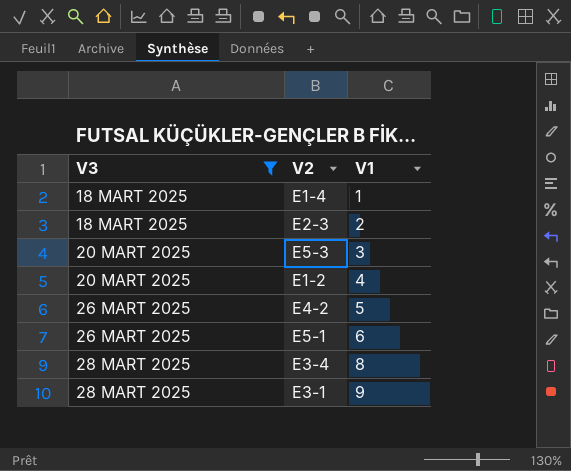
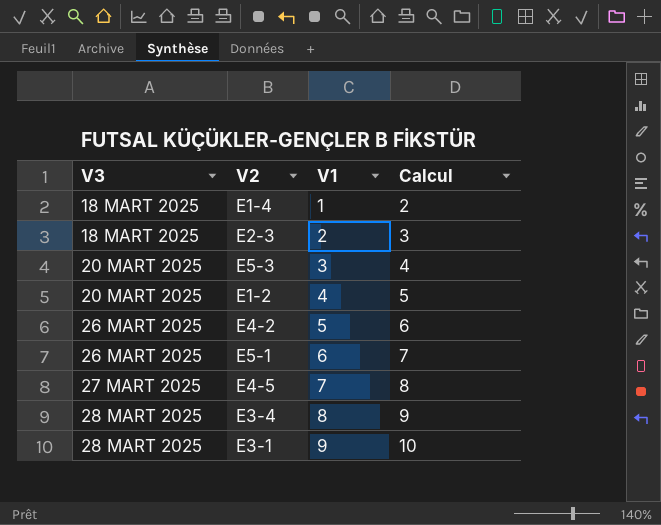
filter: V3 != 27 MART 2025 -> none
column Calcul | formula: none -> [V1] + 1

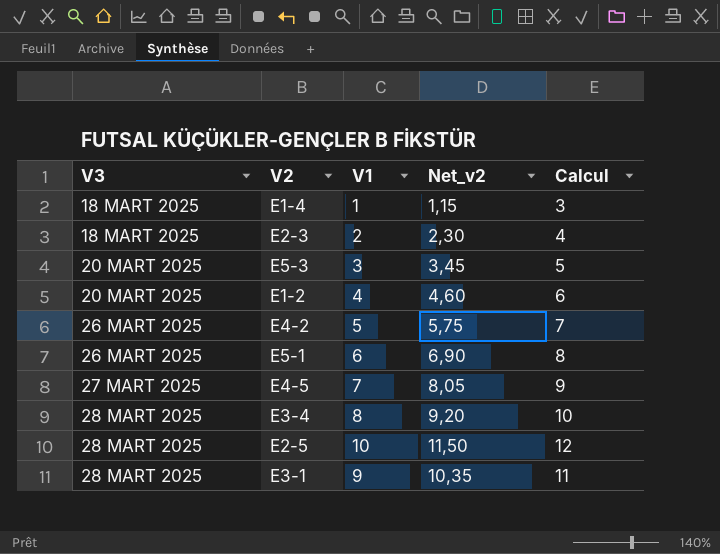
column Net_v2 | formula: none -> [V1] * 1,15
column Calcul | formula: [V1] + 1 -> [V1] + 2
row E2-5: none -> 28 MART 2025 | 10 | 11,50 | 12

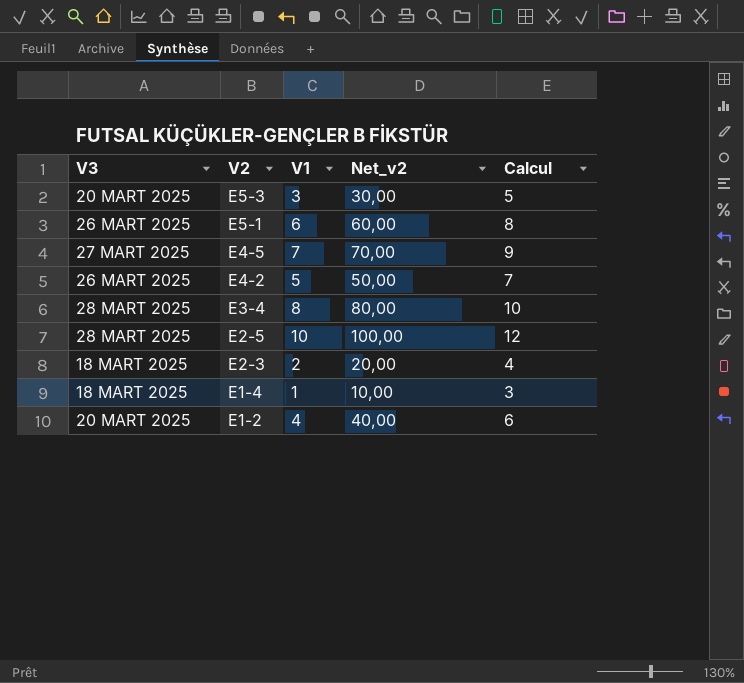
row order: V3 ascending -> V2 descending
column Net_v2 | formula: [V1] * 1,15 -> [V1] * 10
row E3-1: 28 MART 2025 | 9 | 10,35 | 11 -> none

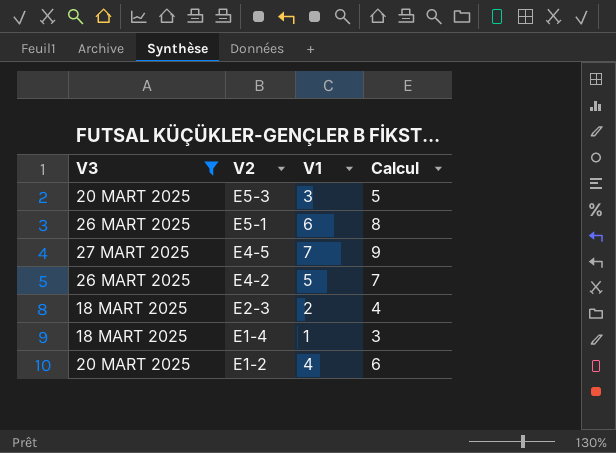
filter: none -> V3 != 28 MART 2025
column Net_v2 | formula: [V1] * 10 -> none

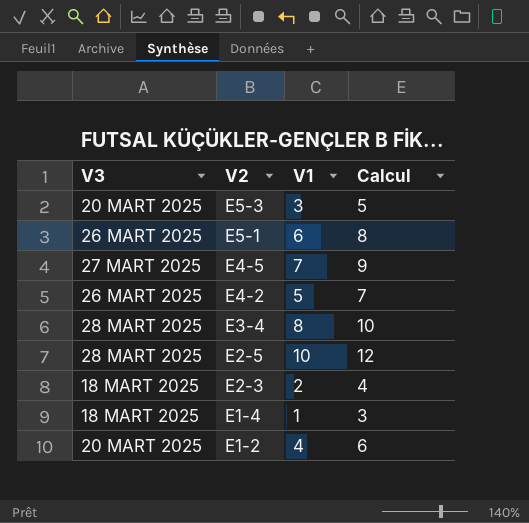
filter: V3 != 28 MART 2025 -> none

